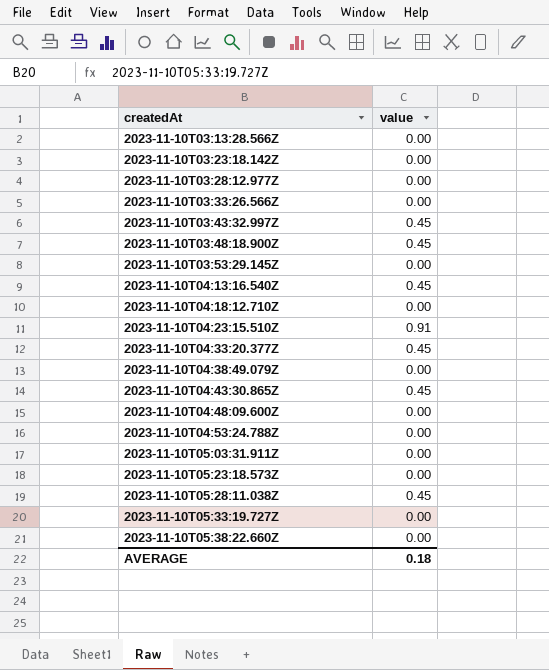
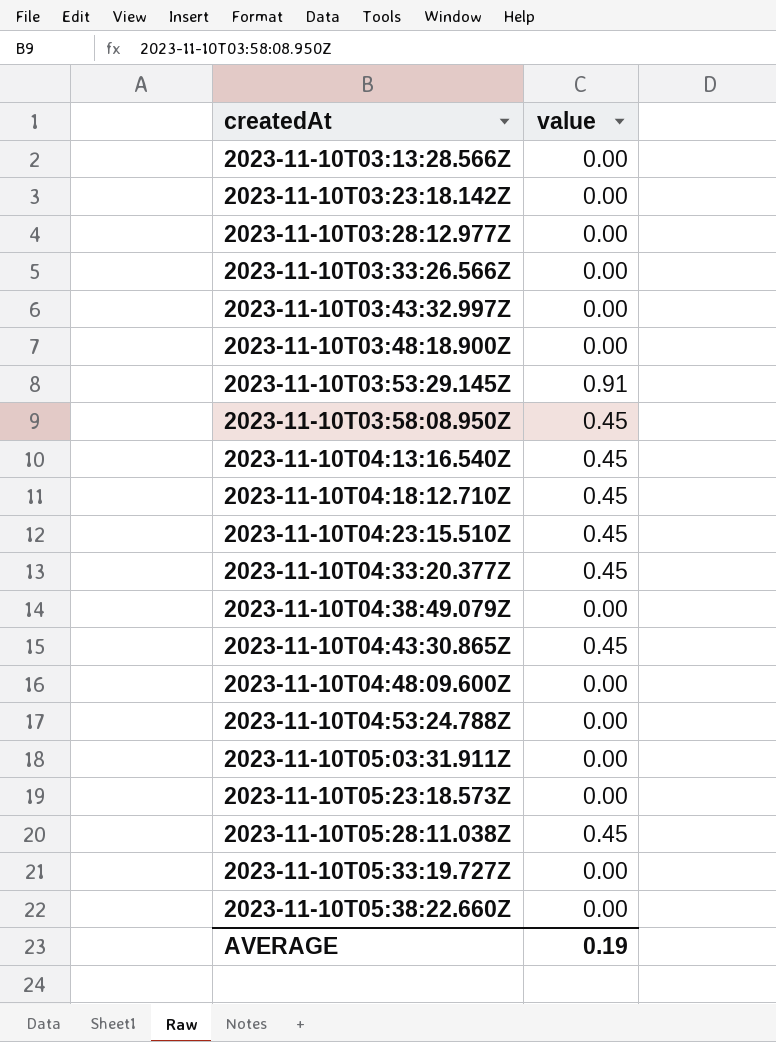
2023-11-10T03:43:32.997Z | value: 0.45 -> 0.00
2023-11-10T03:48:18.900Z | value: 0.45 -> 0.00
2023-11-10T03:53:29.145Z | value: 0.00 -> 0.91
row 2023-11-10T03:58:08.950Z: none -> 0.45
2023-11-10T04:18:12.710Z | value: 0.00 -> 0.45
2023-11-10T04:23:15.510Z | value: 0.91 -> 0.45
AVERAGE | value: 0.18 -> 0.19

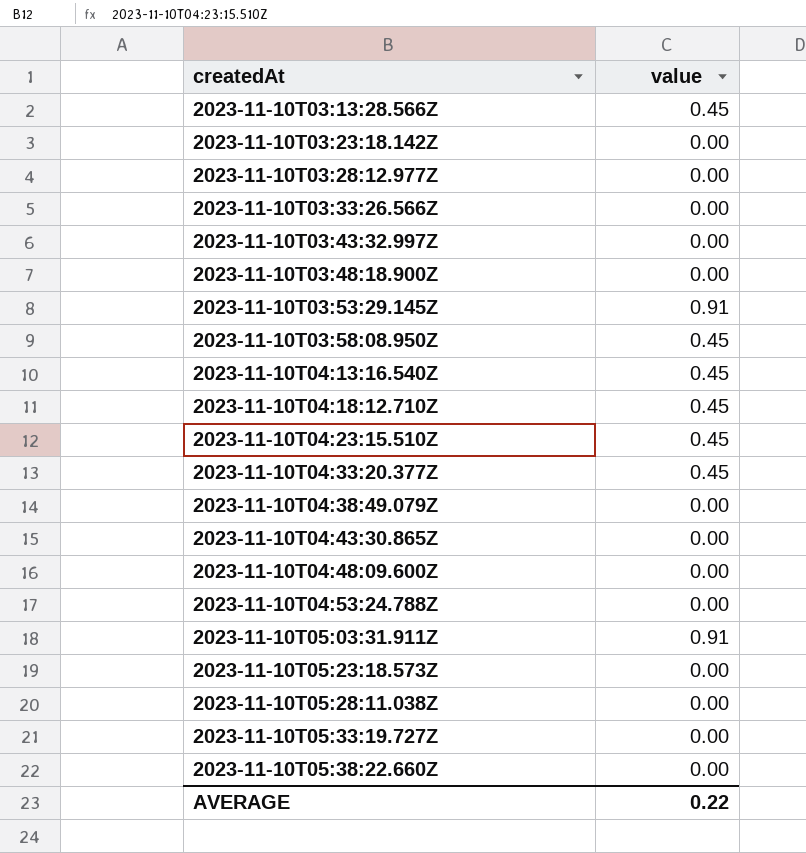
2023-11-10T03:13:28.566Z | value: 0.00 -> 0.45
2023-11-10T04:43:30.865Z | value: 0.45 -> 0.00
2023-11-10T05:03:31.911Z | value: 0.00 -> 0.91
2023-11-10T05:28:11.038Z | value: 0.45 -> 0.00
AVERAGE | value: 0.19 -> 0.22

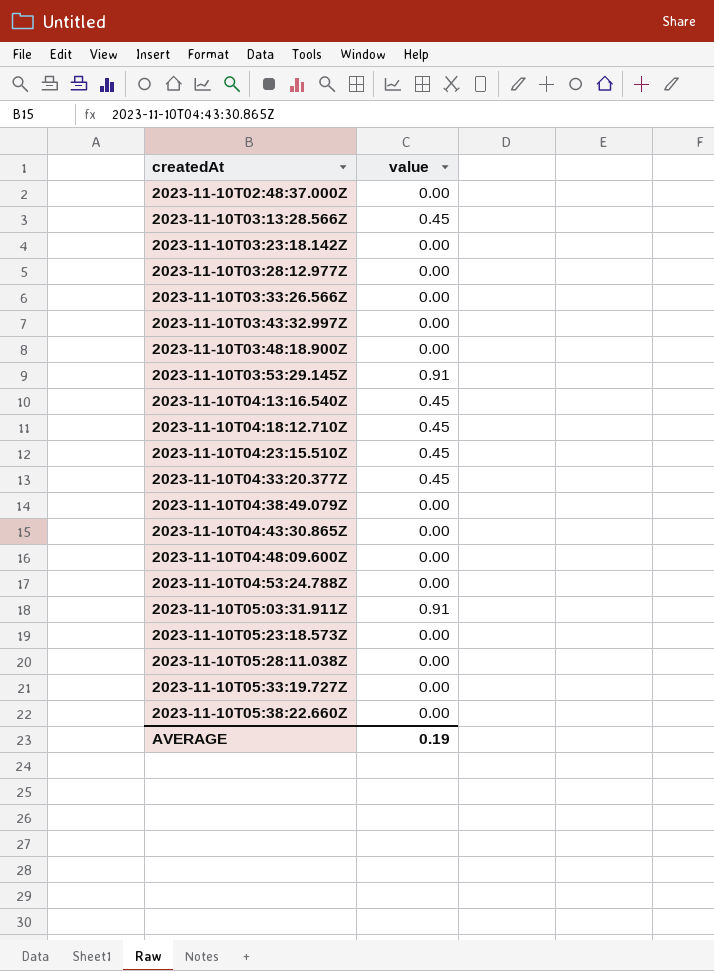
row 2023-11-10T03:58:08.950Z: 0.45 -> none
row 2023-11-10T02:48:37.000Z: none -> 0.00
AVERAGE | value: 0.22 -> 0.19

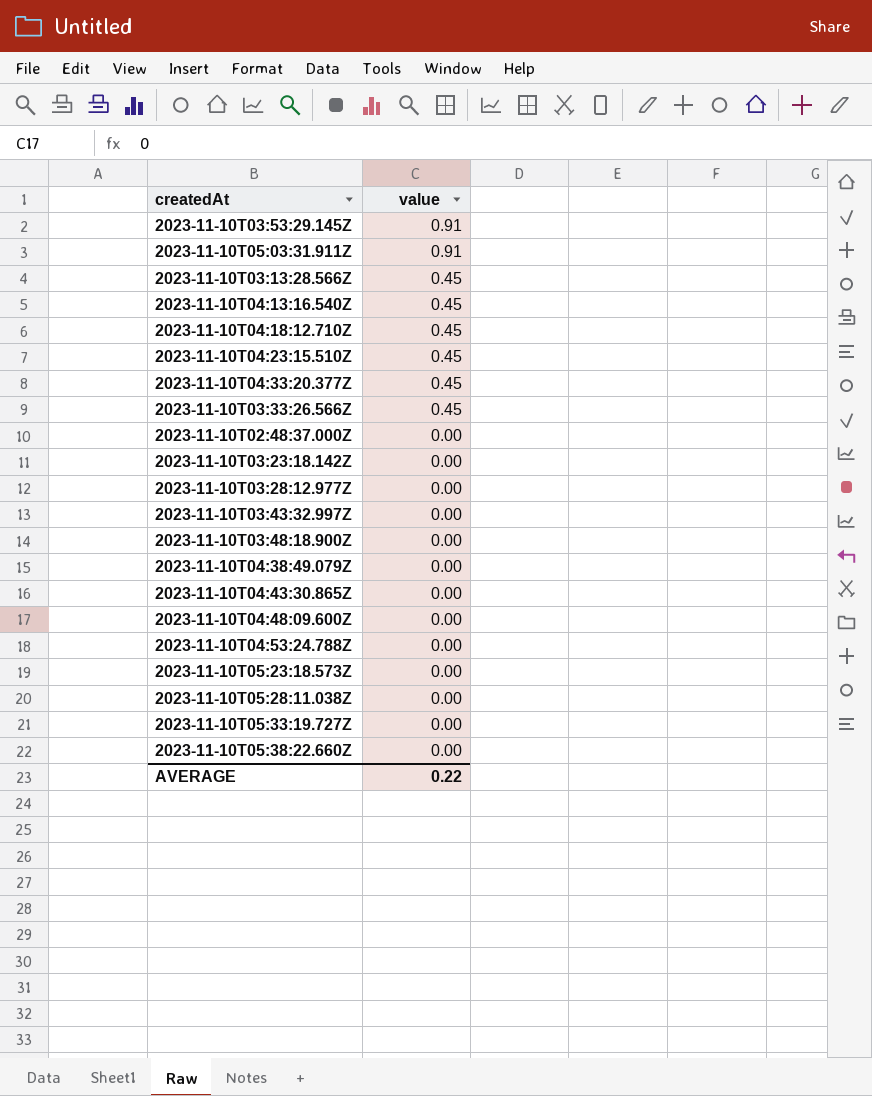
row order: createdAt ascending -> value descending
2023-11-10T03:33:26.566Z | value: 0.00 -> 0.45
AVERAGE | value: 0.19 -> 0.22

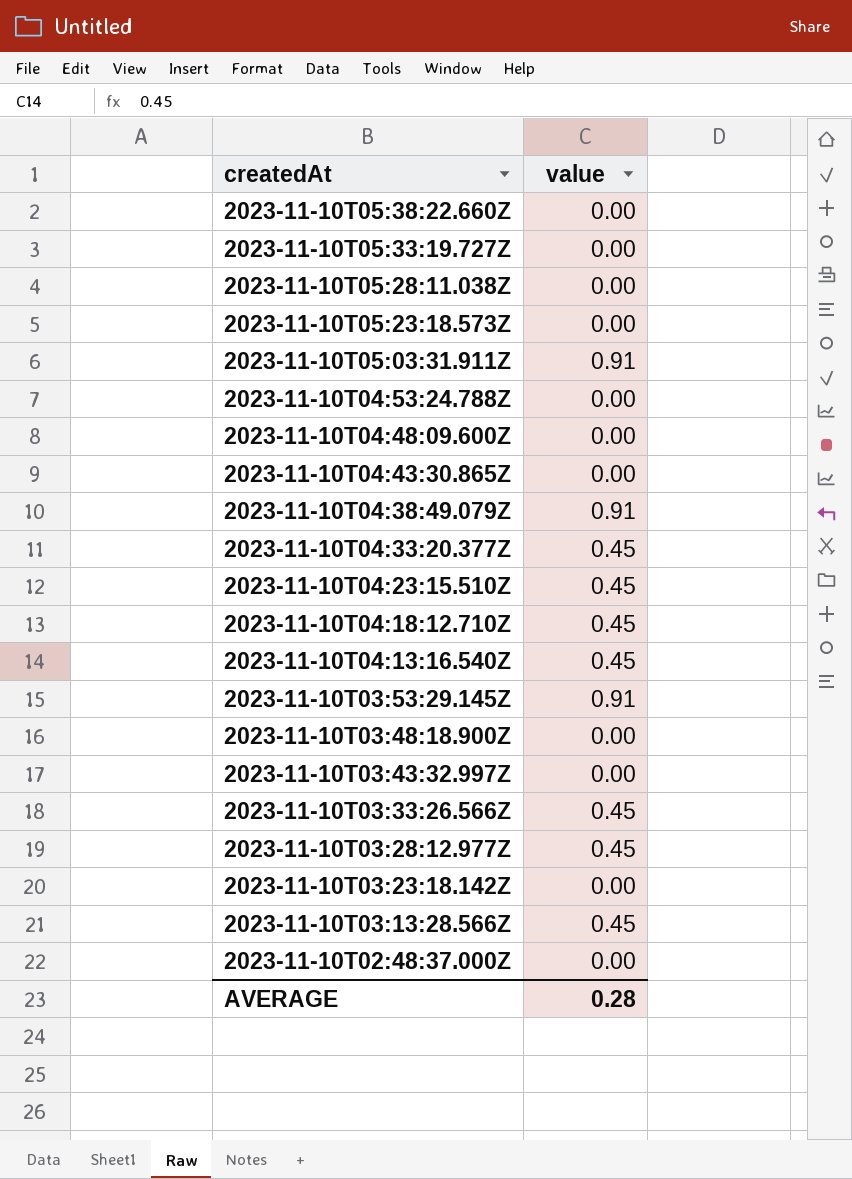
row order: value descending -> createdAt descending
2023-11-10T04:38:49.079Z | value: 0.00 -> 0.91
2023-11-10T03:28:12.977Z | value: 0.00 -> 0.45
AVERAGE | value: 0.22 -> 0.28

